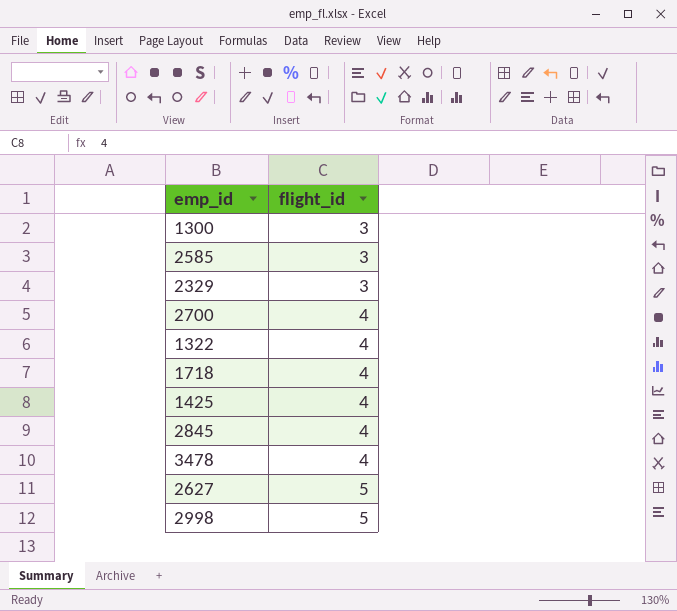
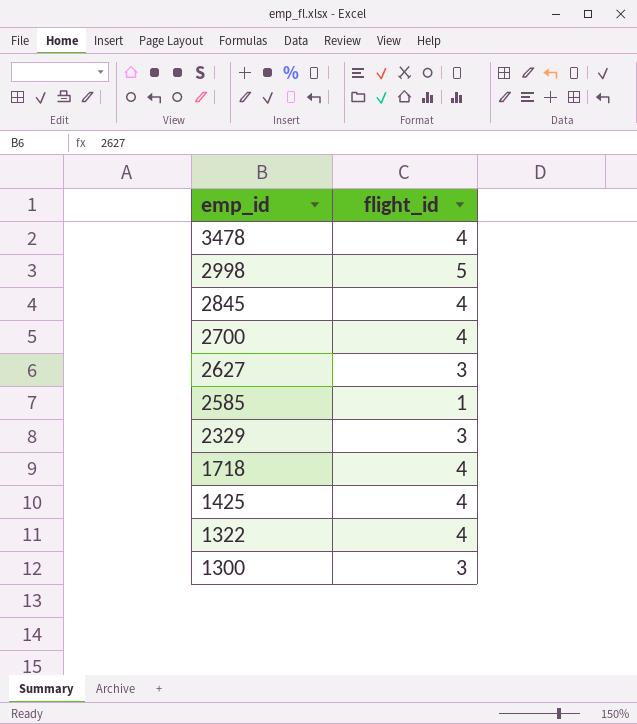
row order: flight_id ascending -> emp_id descending
2627 | flight_id: 5 -> 3
2585 | flight_id: 3 -> 1

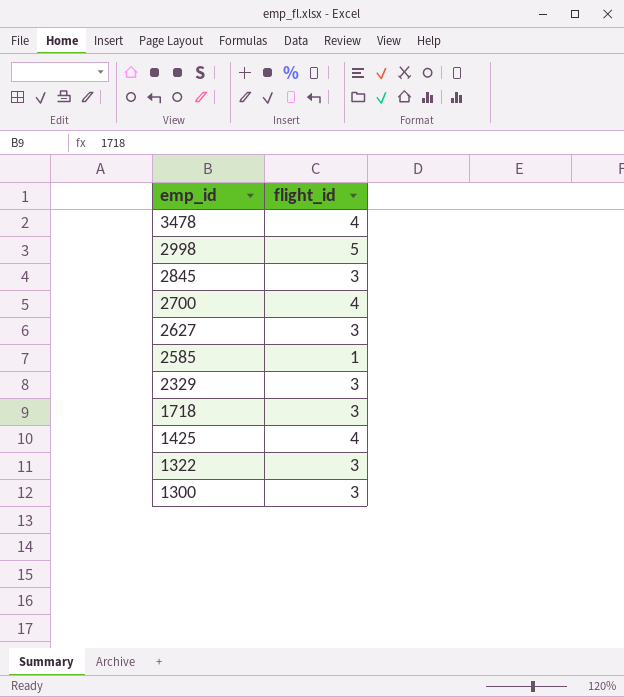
2845 | flight_id: 4 -> 3
1718 | flight_id: 4 -> 3
1322 | flight_id: 4 -> 3

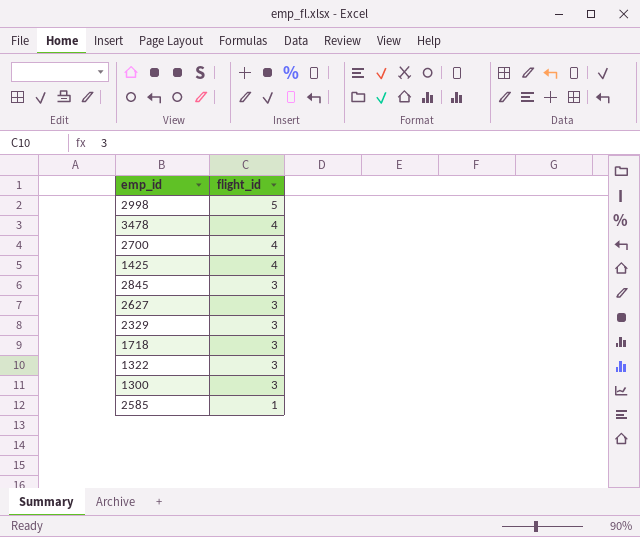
row order: emp_id descending -> flight_id descending

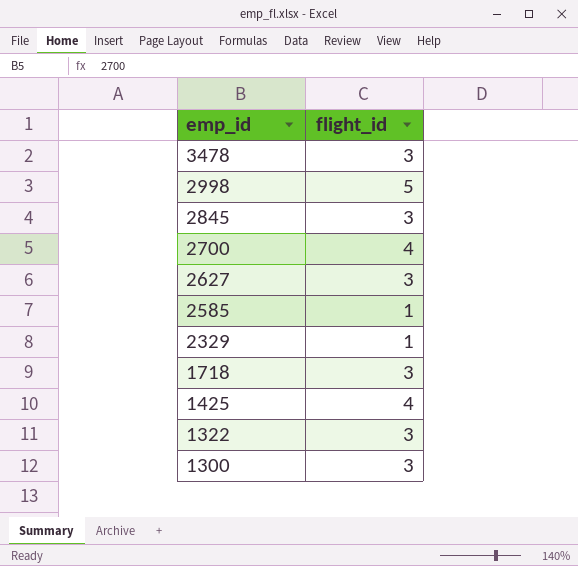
row order: flight_id descending -> emp_id descending
3478 | flight_id: 4 -> 3
2329 | flight_id: 3 -> 1

